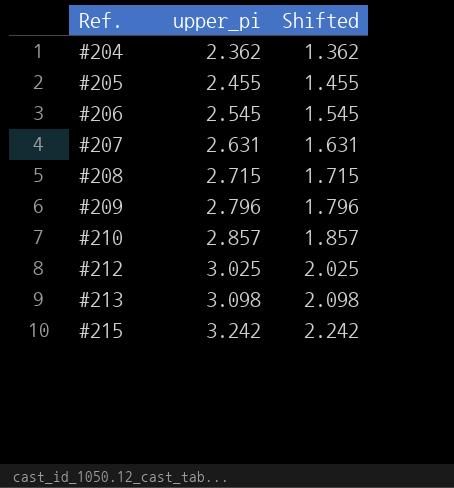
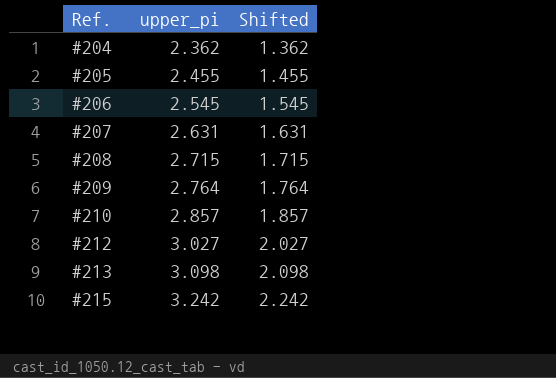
#209 | upper_pi: 2.796 -> 2.764
#209 | Shifted: 1.796 -> 1.764
#212 | upper_pi: 3.025 -> 3.027
#212 | Shifted: 2.025 -> 2.027

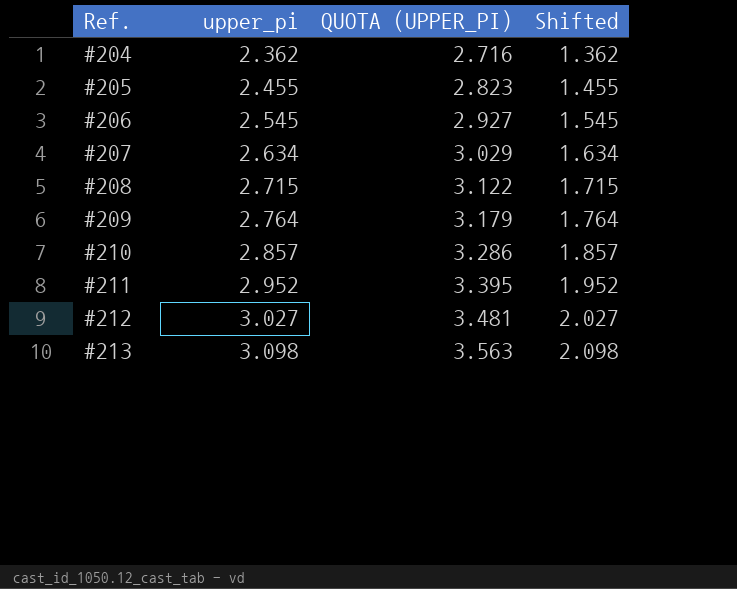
column QUOTA (UPPER_PI) | formula: none -> [upper_pi] * 1.15
row #215: 3.242 | 2.242 -> none
#207 | upper_pi: 2.631 -> 2.634
#207 | Shifted: 1.631 -> 1.634
row #211: none -> 2.952 | 3.395 | 1.952

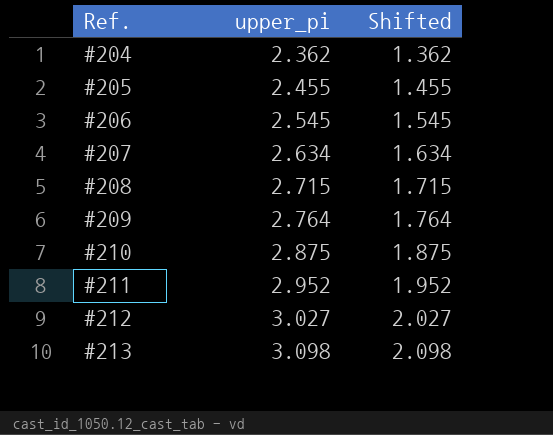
column QUOTA (UPPER_PI) | formula: [upper_pi] * 1.15 -> none
#210 | upper_pi: 2.857 -> 2.875
#210 | Shifted: 1.857 -> 1.875

